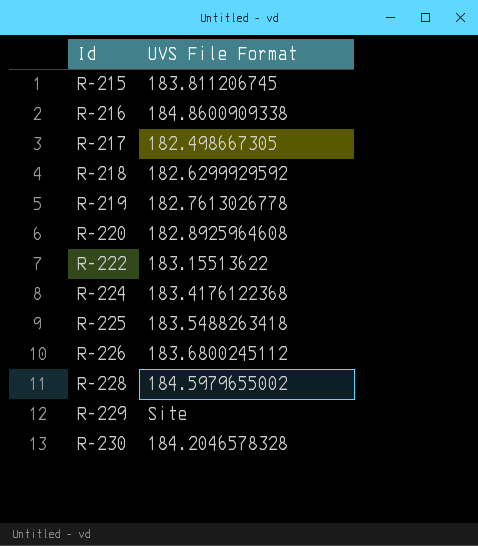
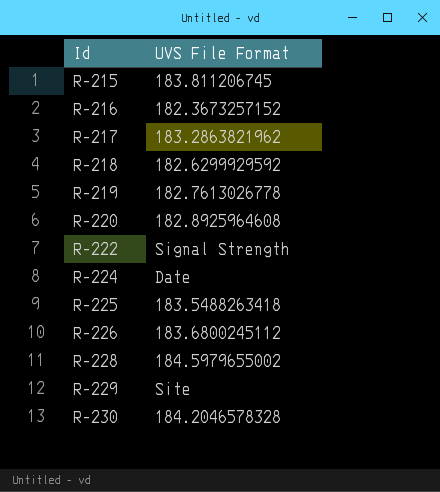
R-216 | UVS File Format: 184.8600909338 -> 182.3673257152
R-217 | UVS File Format: 182.498667305 -> 183.2863821962
R-222 | UVS File Format: 183.15513622 -> Signal Strength
R-224 | UVS File Format: 183.4176122368 -> Date

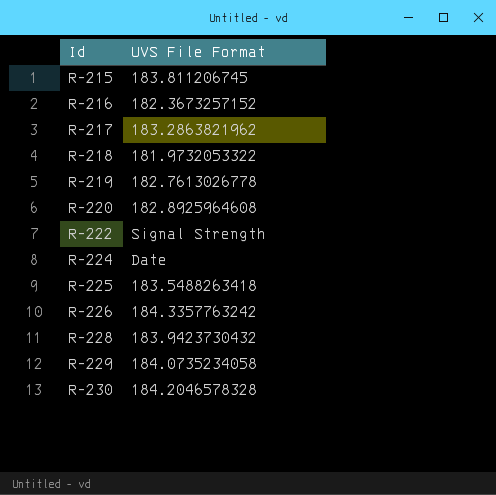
R-218 | UVS File Format: 182.6299929592 -> 181.9732053322
R-226 | UVS File Format: 183.6800245112 -> 184.3357763242
R-228 | UVS File Format: 184.5979655002 -> 183.9423730432
R-229 | UVS File Format: Site -> 184.0735234058

